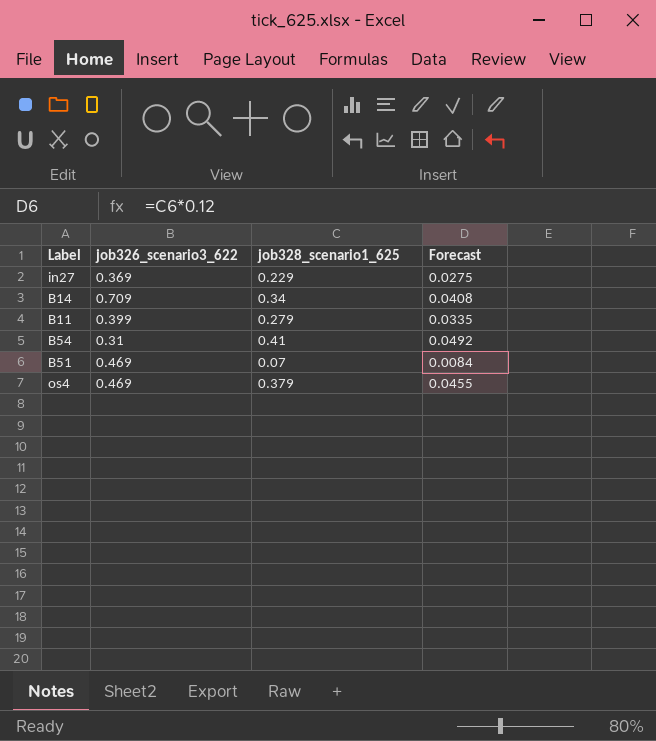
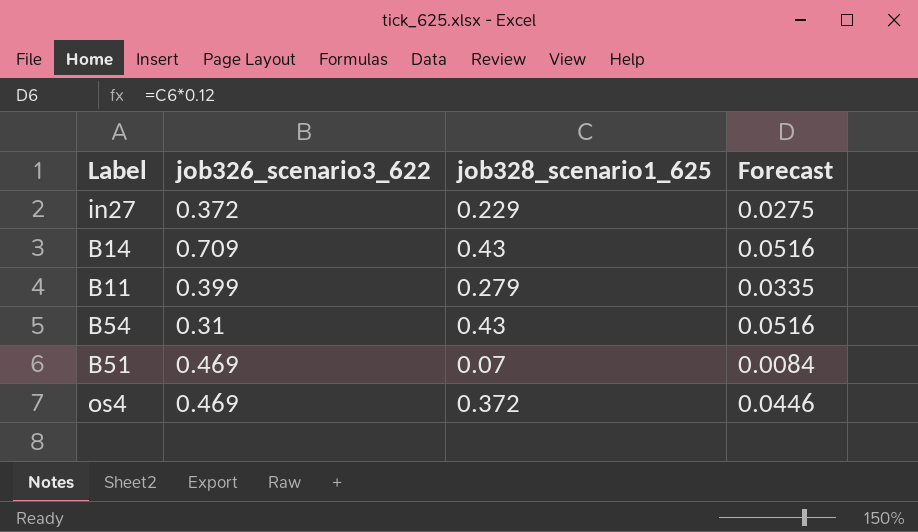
in27 | job326_scenario3_622: 0.369 -> 0.372
B14 | job328_scenario1_625: 0.34 -> 0.43
B14 | Forecast: 0.0408 -> 0.0516
B54 | job328_scenario1_625: 0.41 -> 0.43
B54 | Forecast: 0.0492 -> 0.0516
os4 | job328_scenario1_625: 0.379 -> 0.372
os4 | Forecast: 0.0455 -> 0.0446

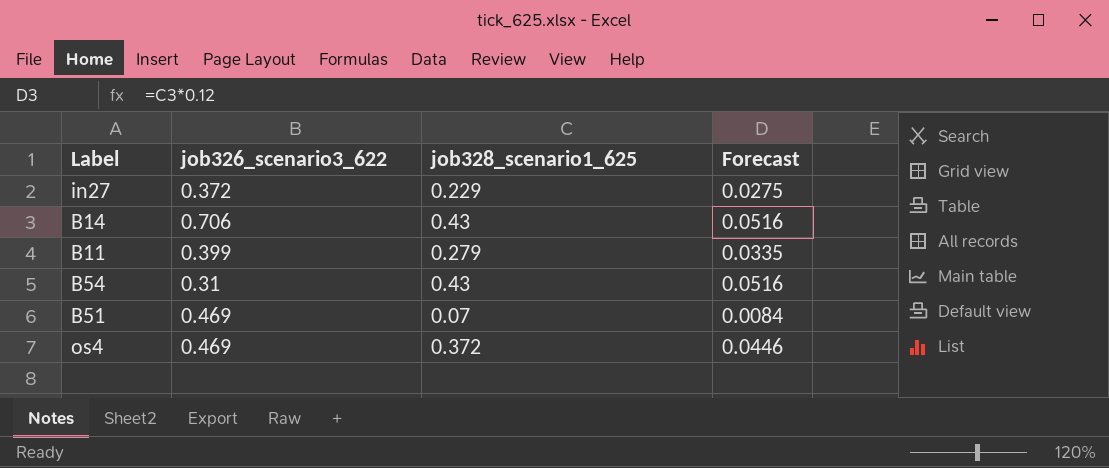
B14 | job326_scenario3_622: 0.709 -> 0.706

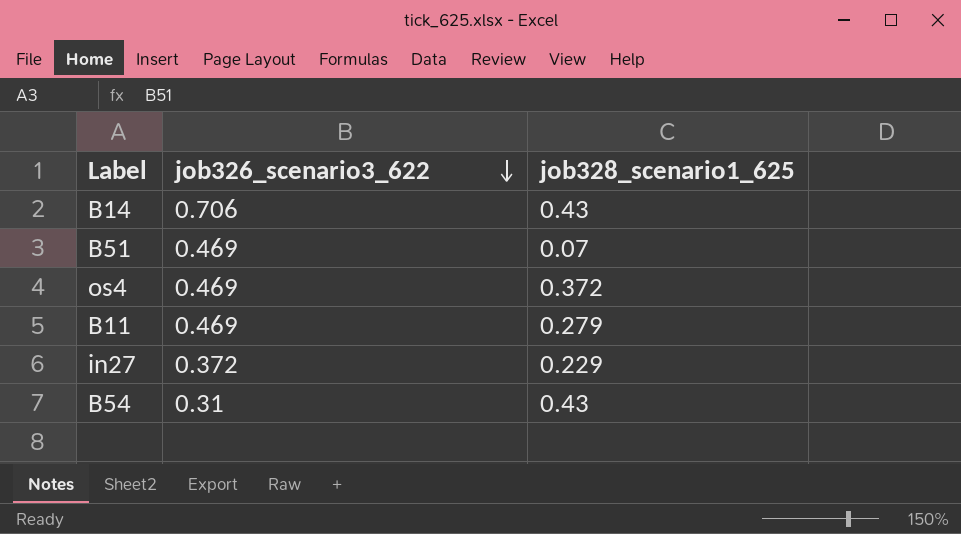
row order: none -> job326_scenario3_622 descending
column Forecast | formula: [job328_scenario1_625] * 0.12 -> none
B11 | job326_scenario3_622: 0.399 -> 0.469

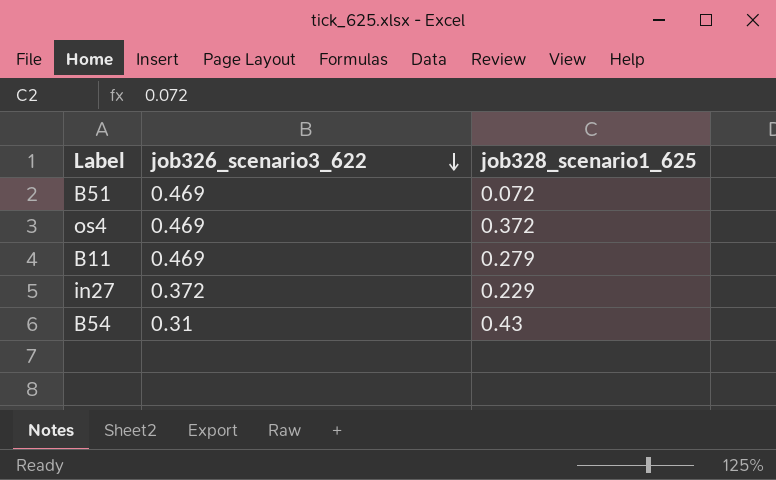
row B14: 0.706 | 0.43 -> none
B51 | job328_scenario1_625: 0.07 -> 0.072

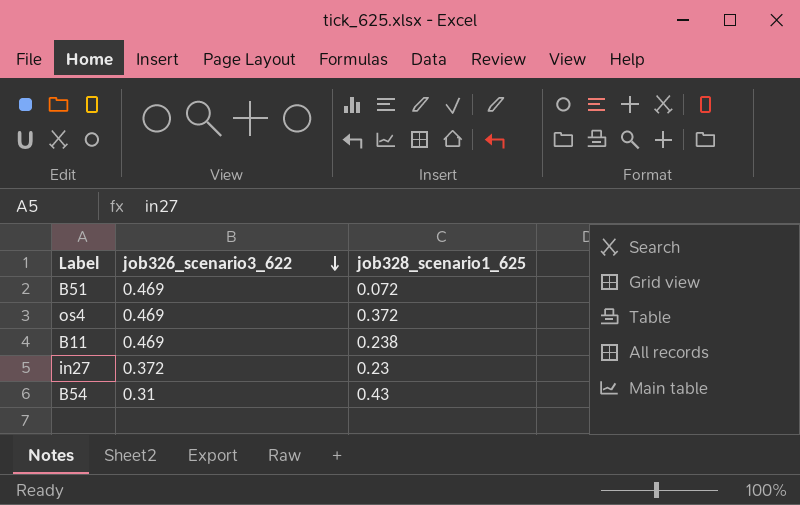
B11 | job328_scenario1_625: 0.279 -> 0.238
in27 | job328_scenario1_625: 0.229 -> 0.23

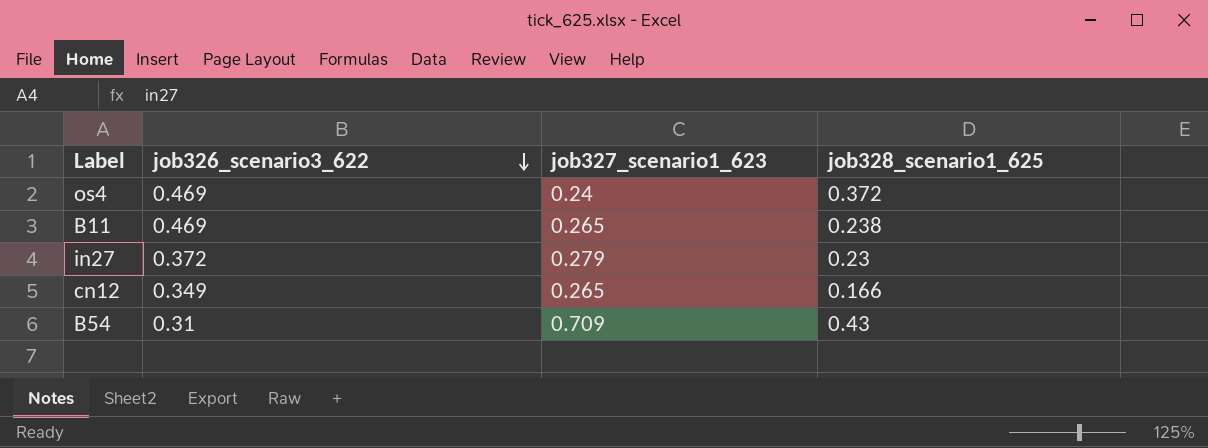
column job327_scenario1_623 | position: none -> 3
row B51: 0.469 | 0.072 -> none
row cn12: none -> 0.349 | 0.265 | 0.166

